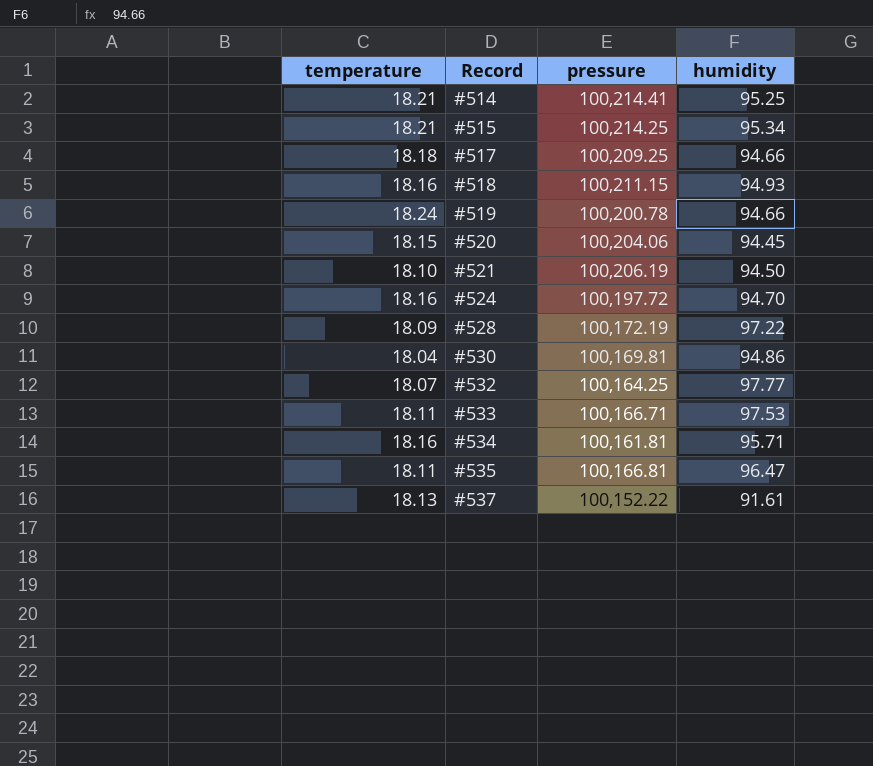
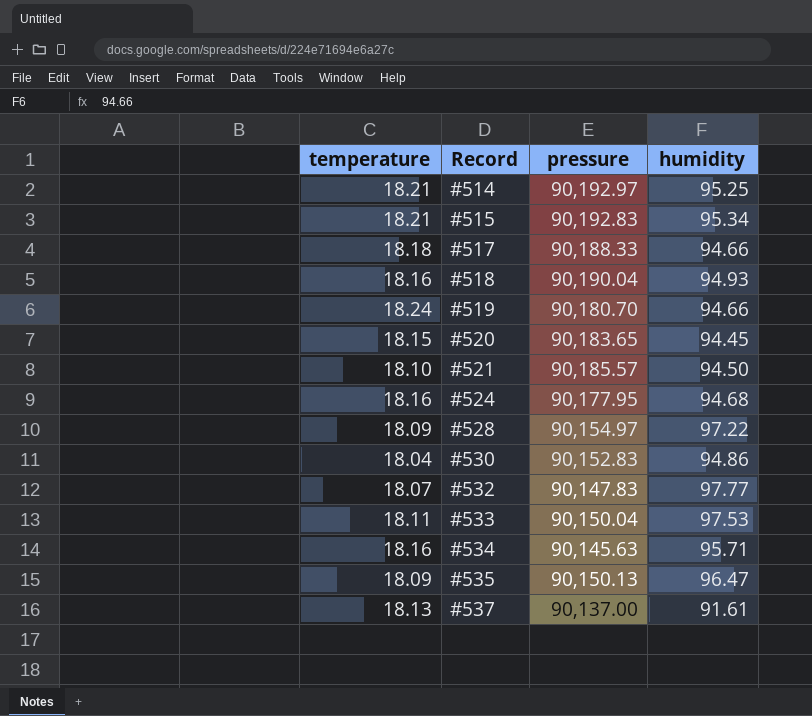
#514 | pressure: 100,214.41 -> 90,192.97
#515 | pressure: 100,214.25 -> 90,192.83
#517 | pressure: 100,209.25 -> 90,188.33
#518 | pressure: 100,211.15 -> 90,190.04
#519 | pressure: 100,200.78 -> 90,180.70
#520 | pressure: 100,204.06 -> 90,183.65
#521 | pressure: 100,206.19 -> 90,185.57
#524 | pressure: 100,197.72 -> 90,177.95
#524 | humidity: 94.70 -> 94.68
#528 | pressure: 100,172.19 -> 90,154.97
#530 | pressure: 100,169.81 -> 90,152.83
#532 | pressure: 100,164.25 -> 90,147.83
#533 | pressure: 100,166.71 -> 90,150.04
#534 | pressure: 100,161.81 -> 90,145.63
#535 | temperature: 18.11 -> 18.09
#535 | pressure: 100,166.81 -> 90,150.13
#537 | pressure: 100,152.22 -> 90,137.00

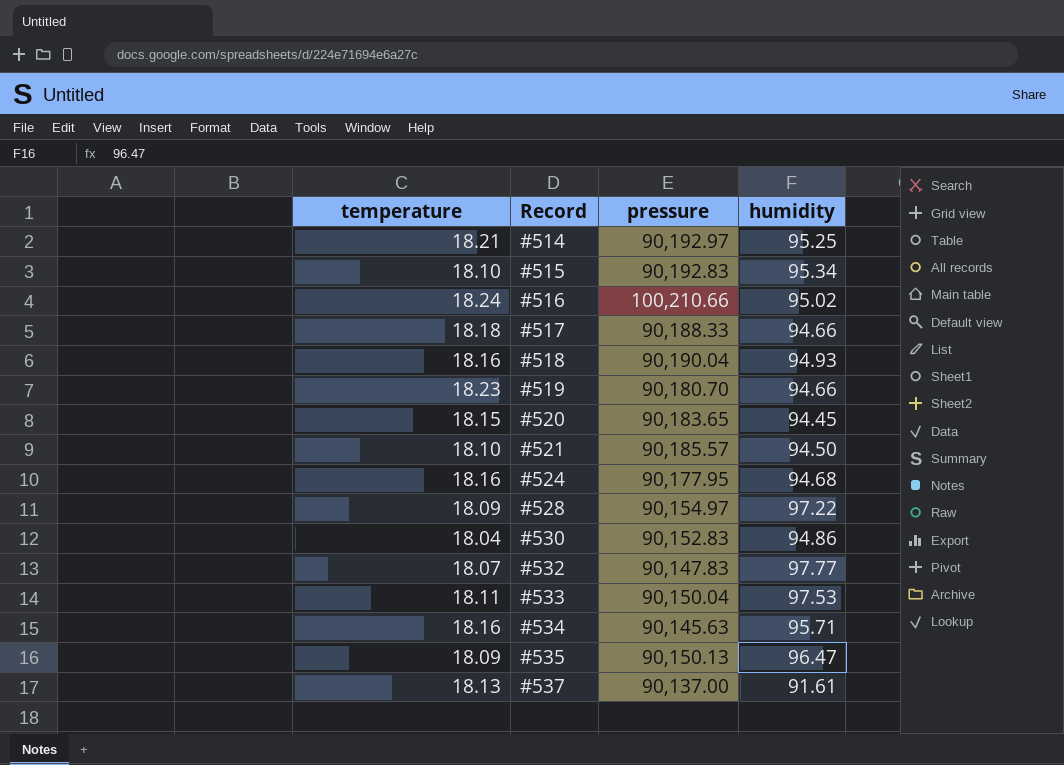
#515 | temperature: 18.21 -> 18.10
row #516: none -> 18.24 | 100,210.66 | 95.02
#519 | temperature: 18.24 -> 18.23

